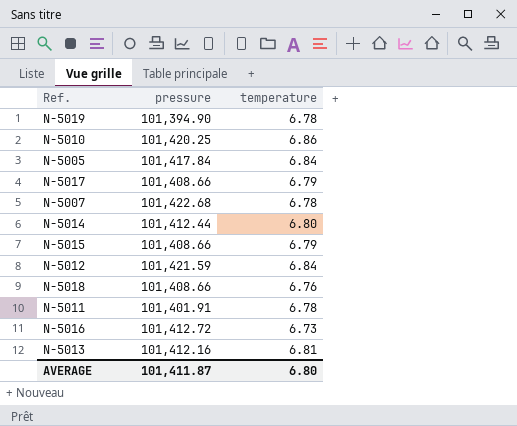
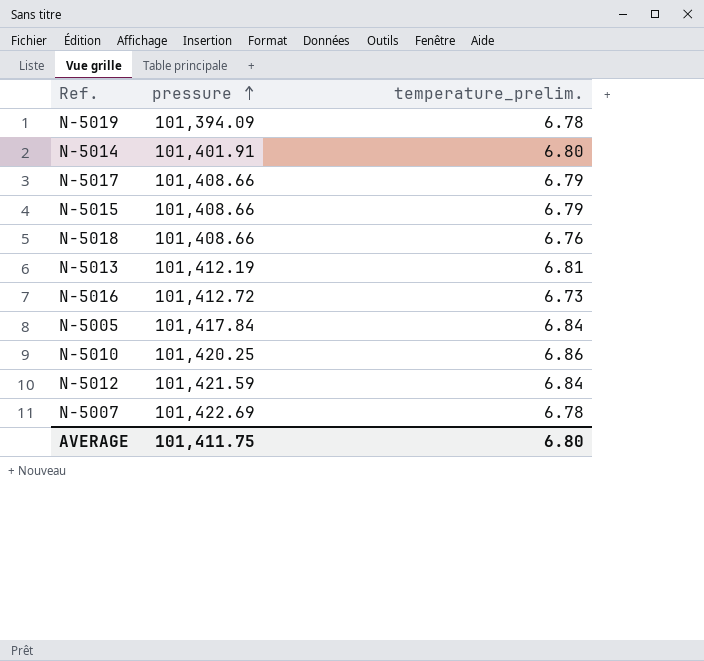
row order: none -> pressure ascending
column name: temperature -> temperature_prelim.
row N-5011: 101,401.91 | 6.78 -> none
N-5019 | pressure: 101,394.90 -> 101,394.09
N-5014 | pressure: 101,412.44 -> 101,401.91
N-5013 | pressure: 101,412.16 -> 101,412.19
N-5007 | pressure: 101,422.68 -> 101,422.69
AVERAGE | pressure: 101,411.87 -> 101,411.75

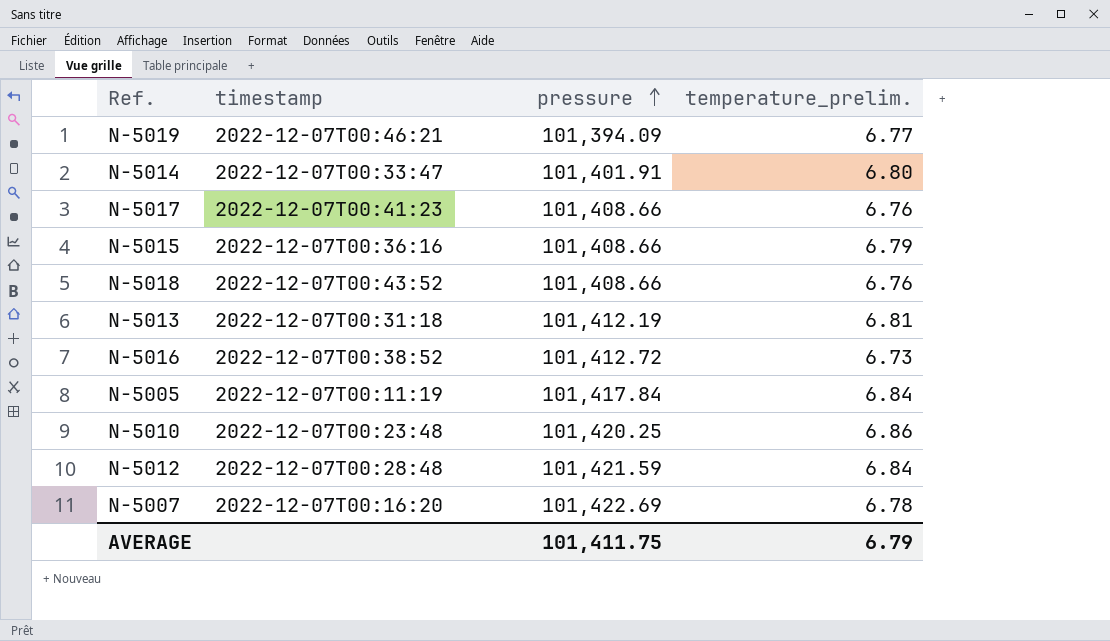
column timestamp | position: none -> 2
N-5019 | temperature_prelim.: 6.78 -> 6.77
N-5017 | temperature_prelim.: 6.79 -> 6.76
AVERAGE | temperature_prelim.: 6.80 -> 6.79

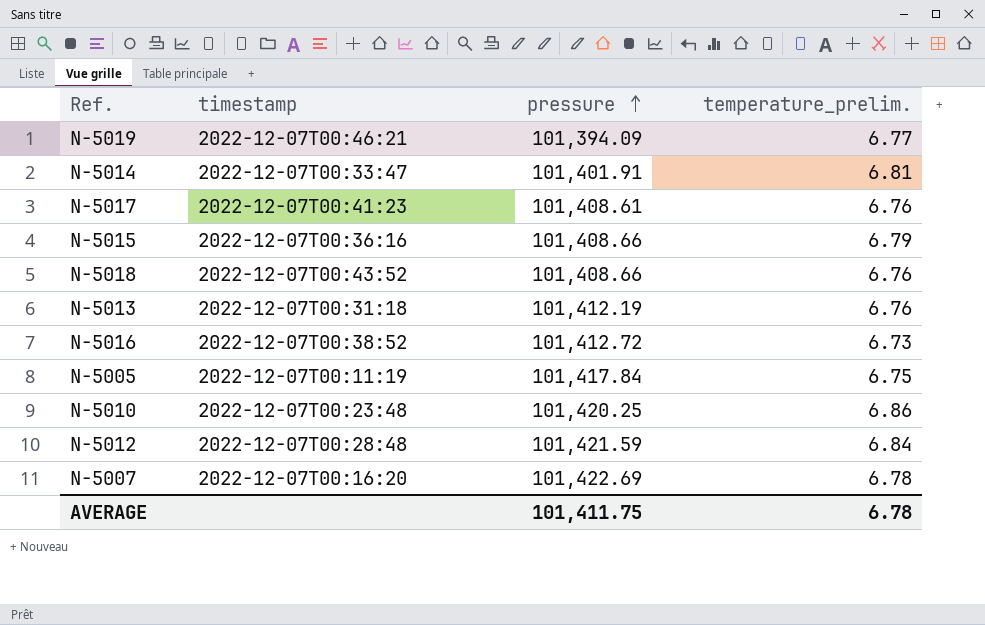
N-5014 | temperature_prelim.: 6.80 -> 6.81
N-5017 | pressure: 101,408.66 -> 101,408.61
N-5013 | temperature_prelim.: 6.81 -> 6.76
N-5005 | temperature_prelim.: 6.84 -> 6.75
AVERAGE | temperature_prelim.: 6.79 -> 6.78

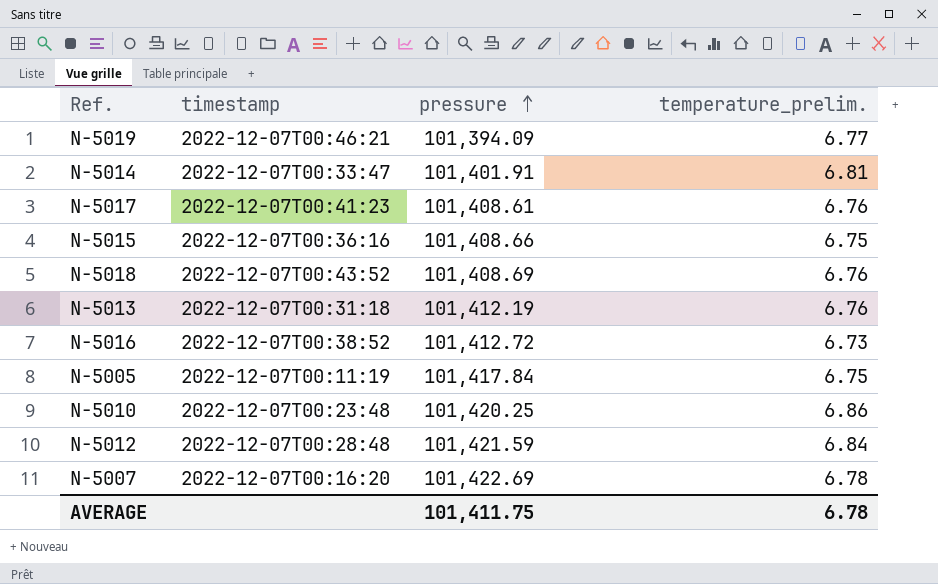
N-5015 | temperature_prelim.: 6.79 -> 6.75
N-5018 | pressure: 101,408.66 -> 101,408.69

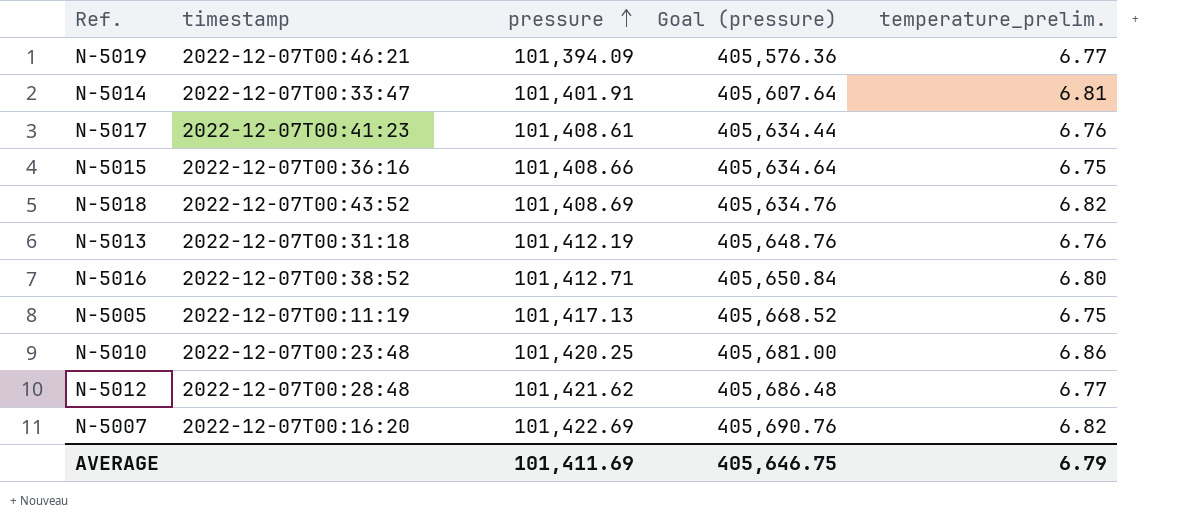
column Goal (pressure) | formula: none -> [pressure] * 4
N-5018 | temperature_prelim.: 6.76 -> 6.82
N-5016 | pressure: 101,412.72 -> 101,412.71
N-5016 | temperature_prelim.: 6.73 -> 6.80
N-5005 | pressure: 101,417.84 -> 101,417.13
N-5012 | pressure: 101,421.59 -> 101,421.62
N-5012 | temperature_prelim.: 6.84 -> 6.77
N-5007 | temperature_prelim.: 6.78 -> 6.82
AVERAGE | pressure: 101,411.75 -> 101,411.69
AVERAGE | temperature_prelim.: 6.78 -> 6.79

